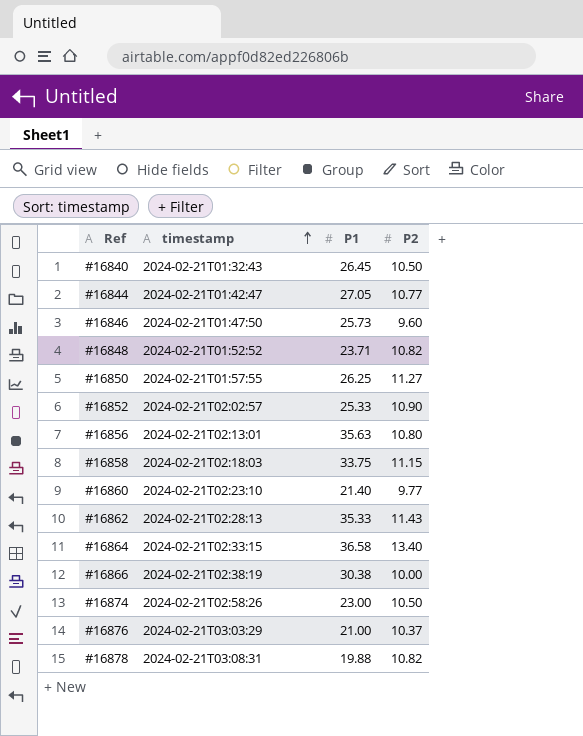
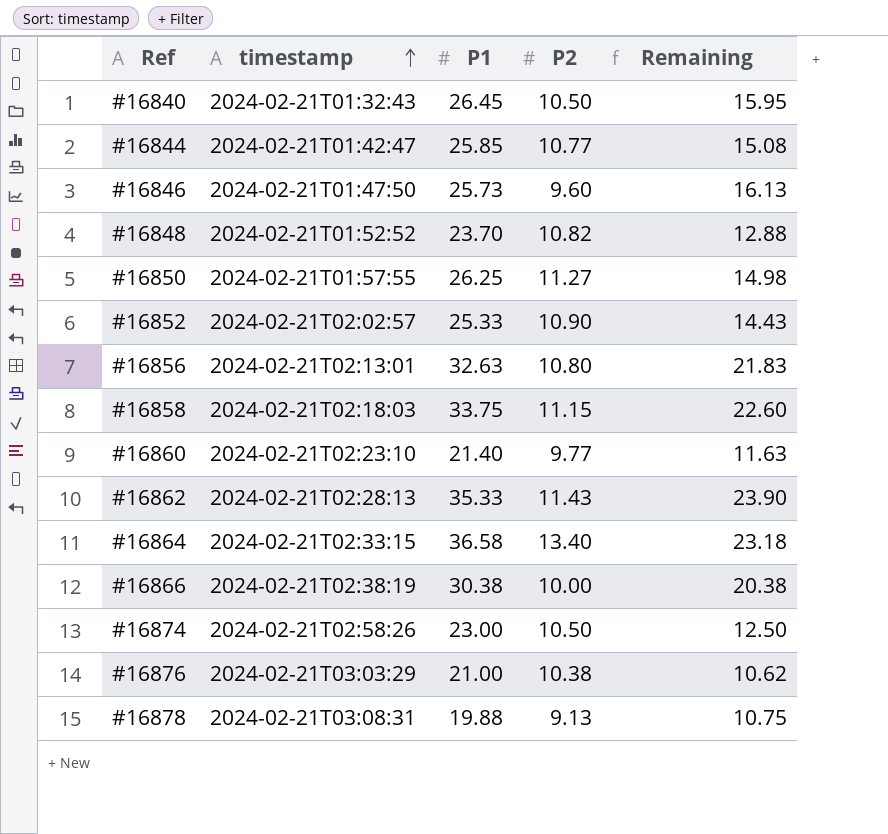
column Remaining | formula: none -> [P1] - [P2]
#16844 | P1: 27.05 -> 25.85
#16848 | P1: 23.71 -> 23.70
#16856 | P1: 35.63 -> 32.63
#16876 | P2: 10.37 -> 10.38
#16878 | P2: 10.82 -> 9.13

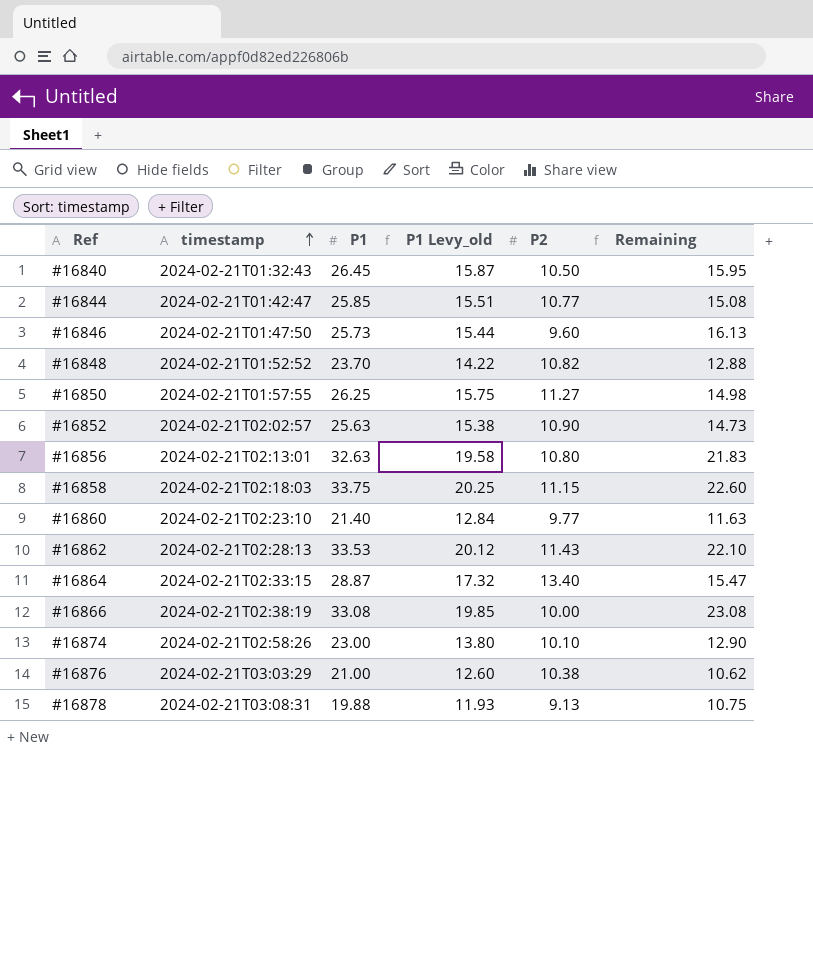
column P1 Levy_old | formula: none -> [P1] * 0.6
#16852 | P1: 25.33 -> 25.63
#16852 | Remaining: 14.43 -> 14.73
#16862 | P1: 35.33 -> 33.53
#16862 | Remaining: 23.90 -> 22.10
#16864 | P1: 36.58 -> 28.87
#16864 | Remaining: 23.18 -> 15.47
#16866 | P1: 30.38 -> 33.08
#16866 | Remaining: 20.38 -> 23.08
#16874 | P2: 10.50 -> 10.10
#16874 | Remaining: 12.50 -> 12.90

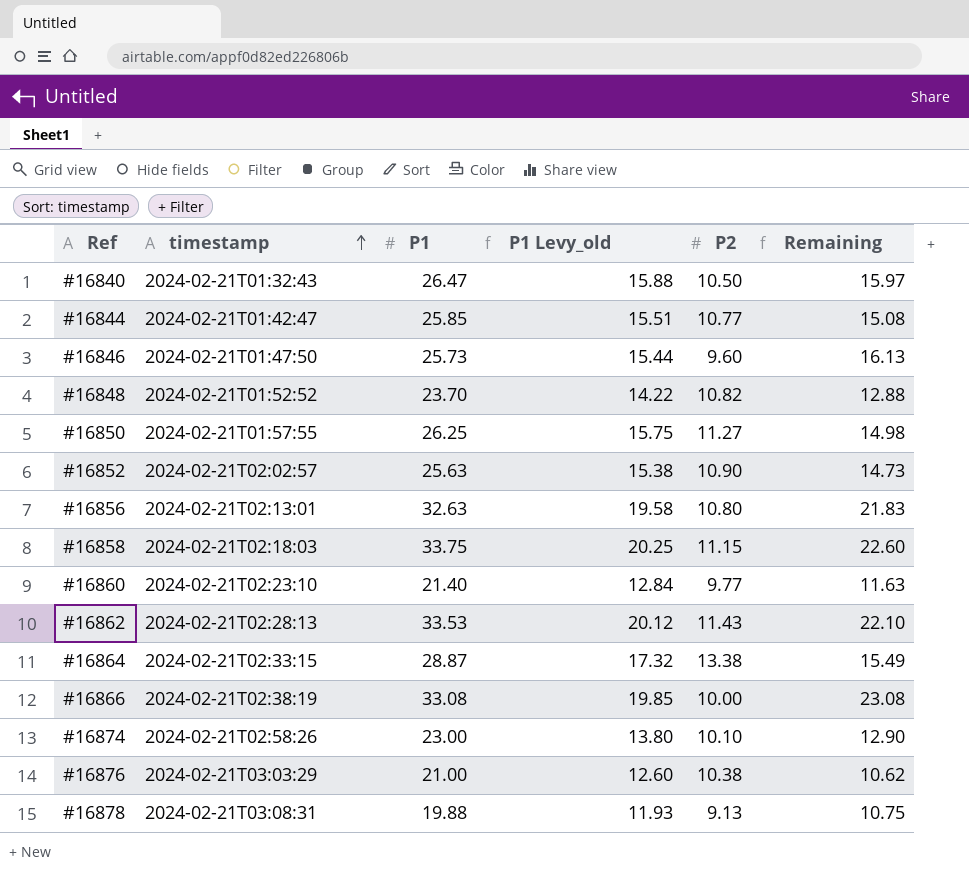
#16840 | P1: 26.45 -> 26.47
#16840 | P1 Levy_old: 15.87 -> 15.88
#16840 | Remaining: 15.95 -> 15.97
#16864 | P2: 13.40 -> 13.38
#16864 | Remaining: 15.47 -> 15.49

